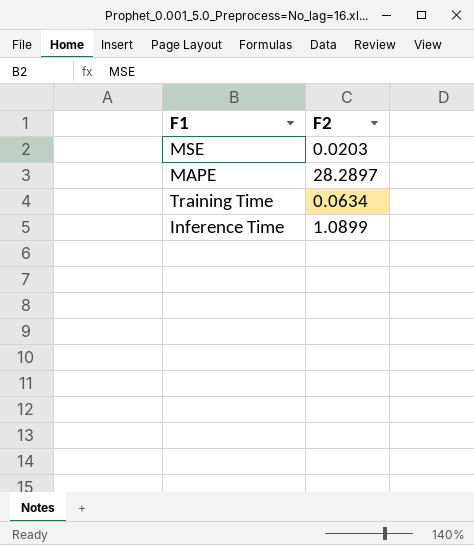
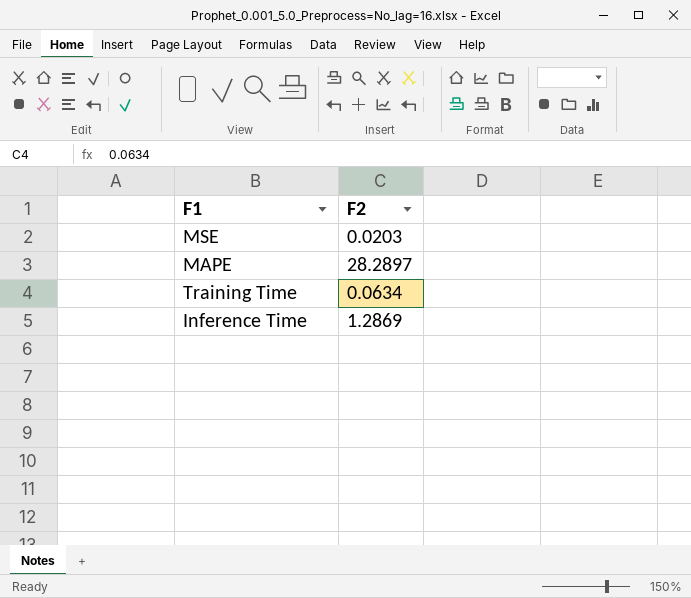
Inference Time | F2: 1.0899 -> 1.2869

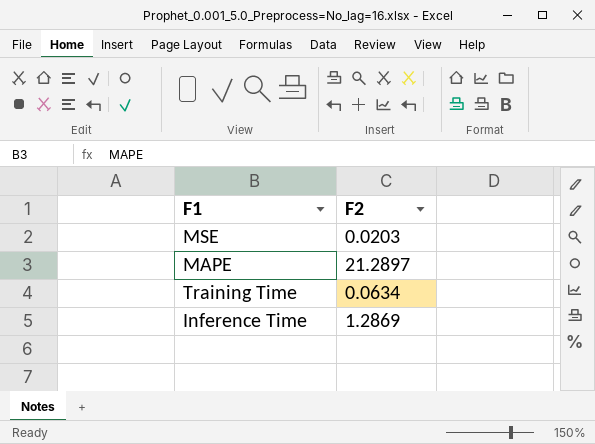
MAPE | F2: 28.2897 -> 21.2897

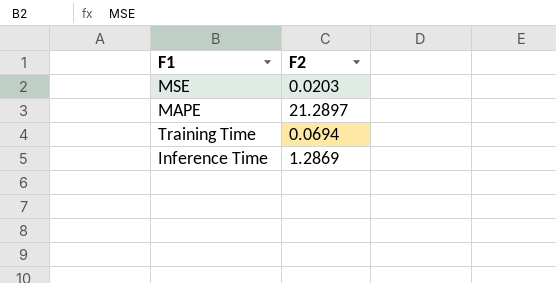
Training Time | F2: 0.0634 -> 0.0694

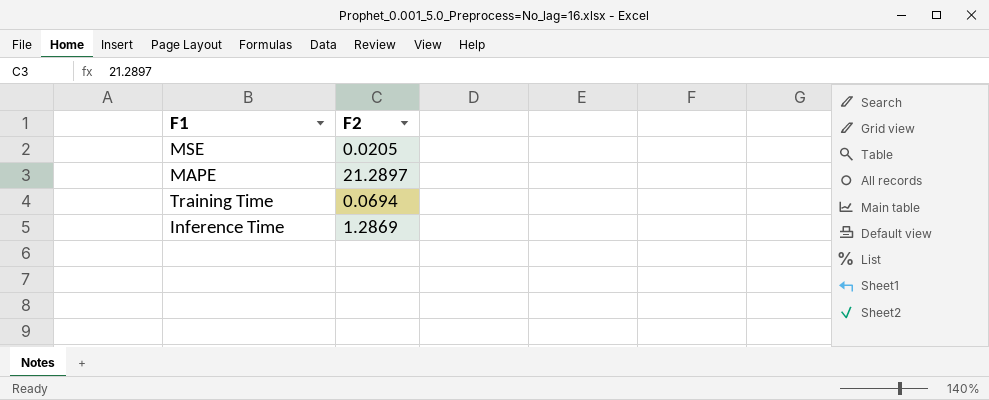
MSE | F2: 0.0203 -> 0.0205

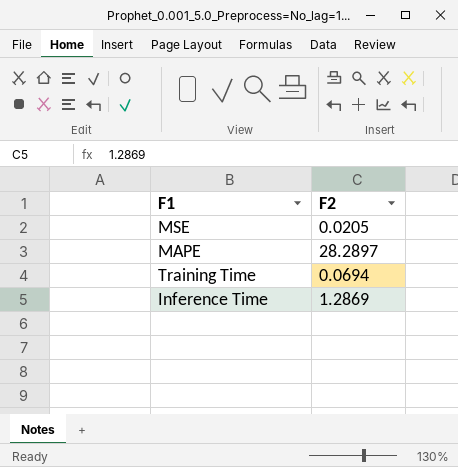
MAPE | F2: 21.2897 -> 28.2897

